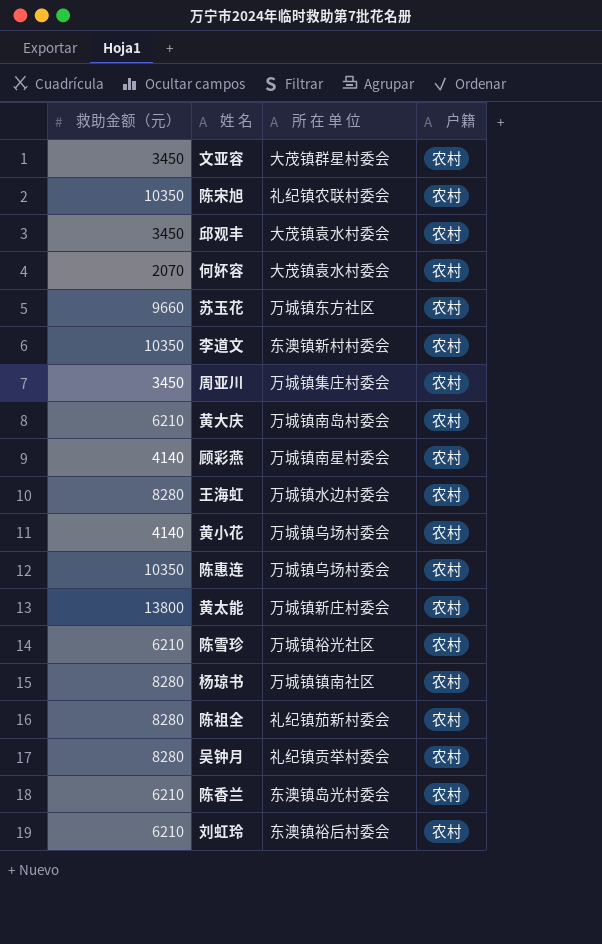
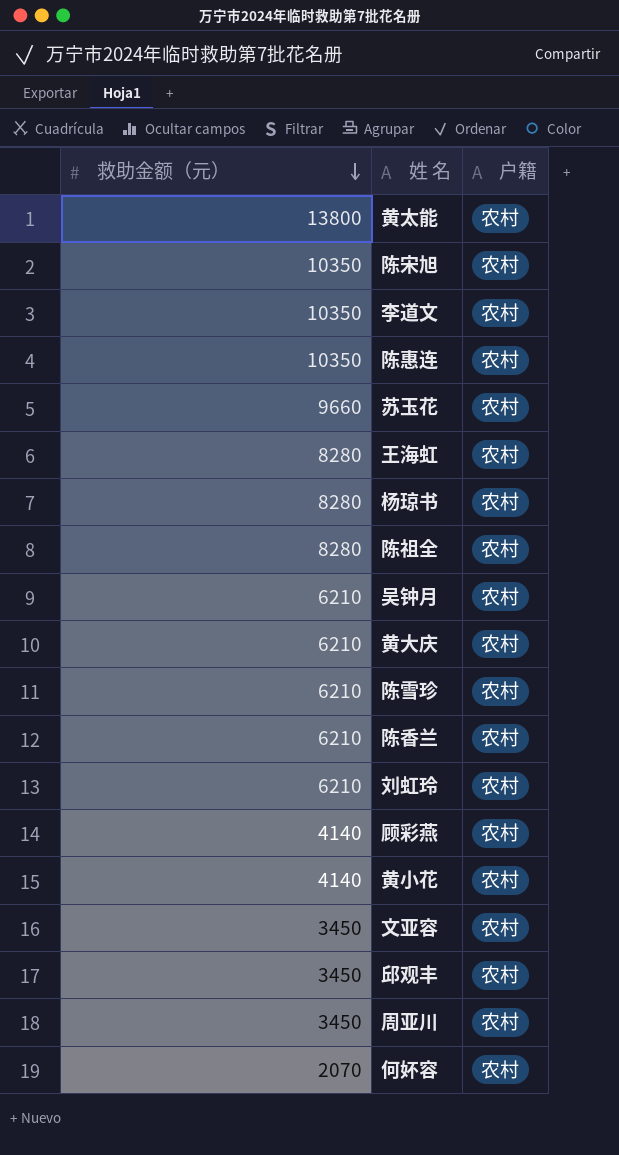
row order: none -> 救助金额（元） descending
column 所 在 单 位 | position: 3 -> none
吴钟月 | 救助金额（元）: 8280 -> 6210

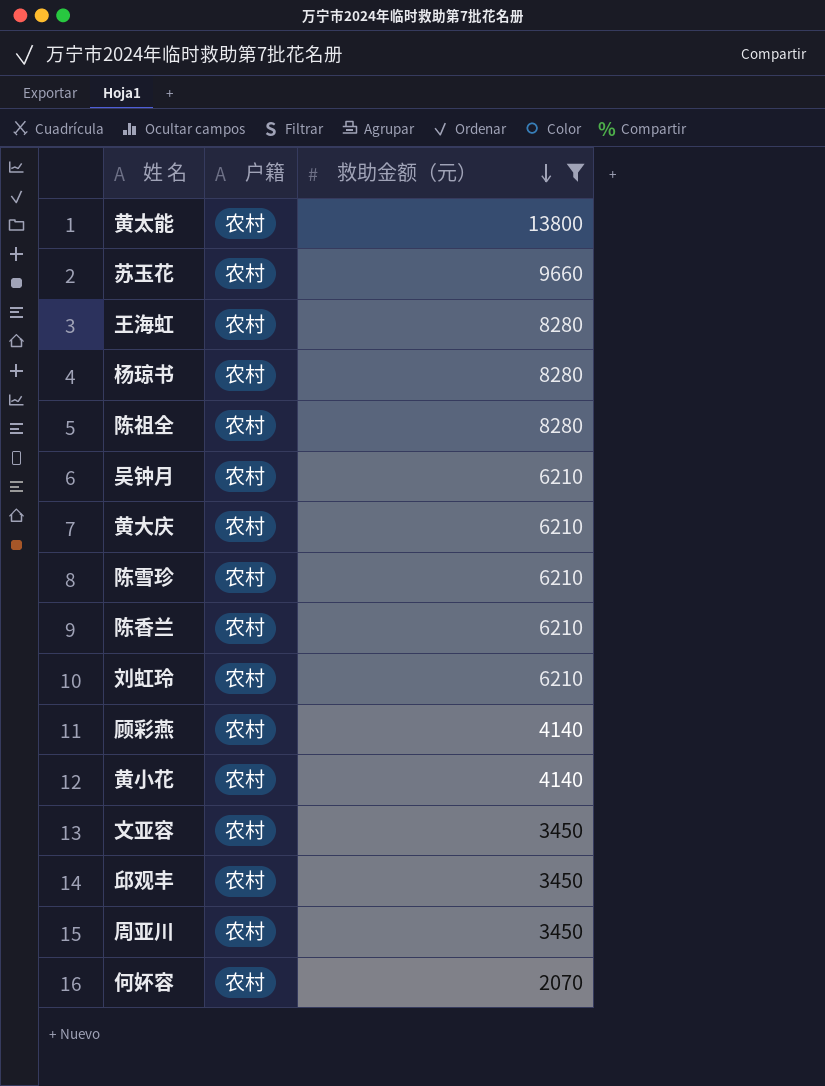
filter: none -> 救助金额（元） != 10350
column 救助金额（元） | position: 1 -> 3

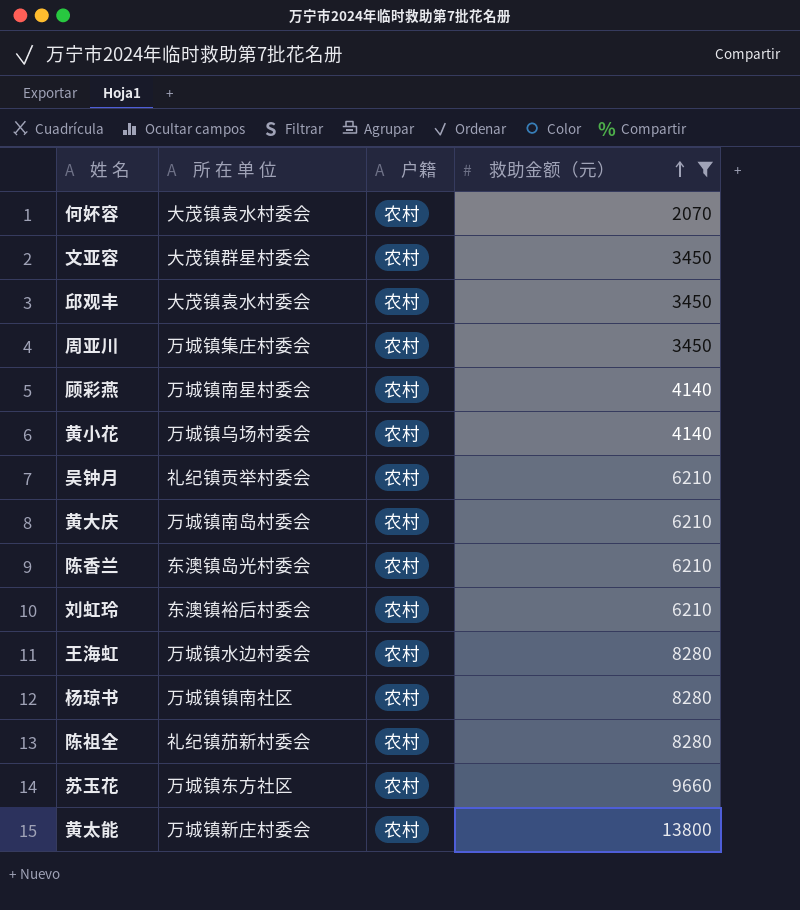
row order: 救助金额（元） descending -> 救助金额（元） ascending
column 所 在 单 位 | position: none -> 2
row 陈雪珍: 农村 | 6210 -> none

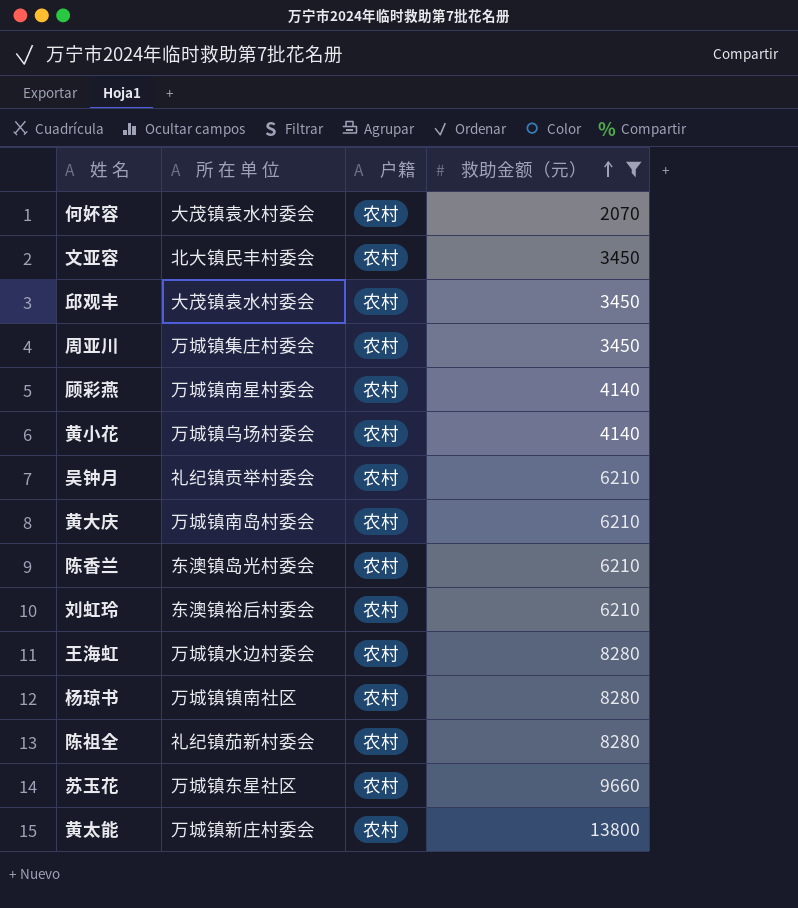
文亚容 | 所 在 单 位: 大茂镇群星村委会 -> 北大镇民丰村委会
苏玉花 | 所 在 单 位: 万城镇东方社区 -> 万城镇东星社区

